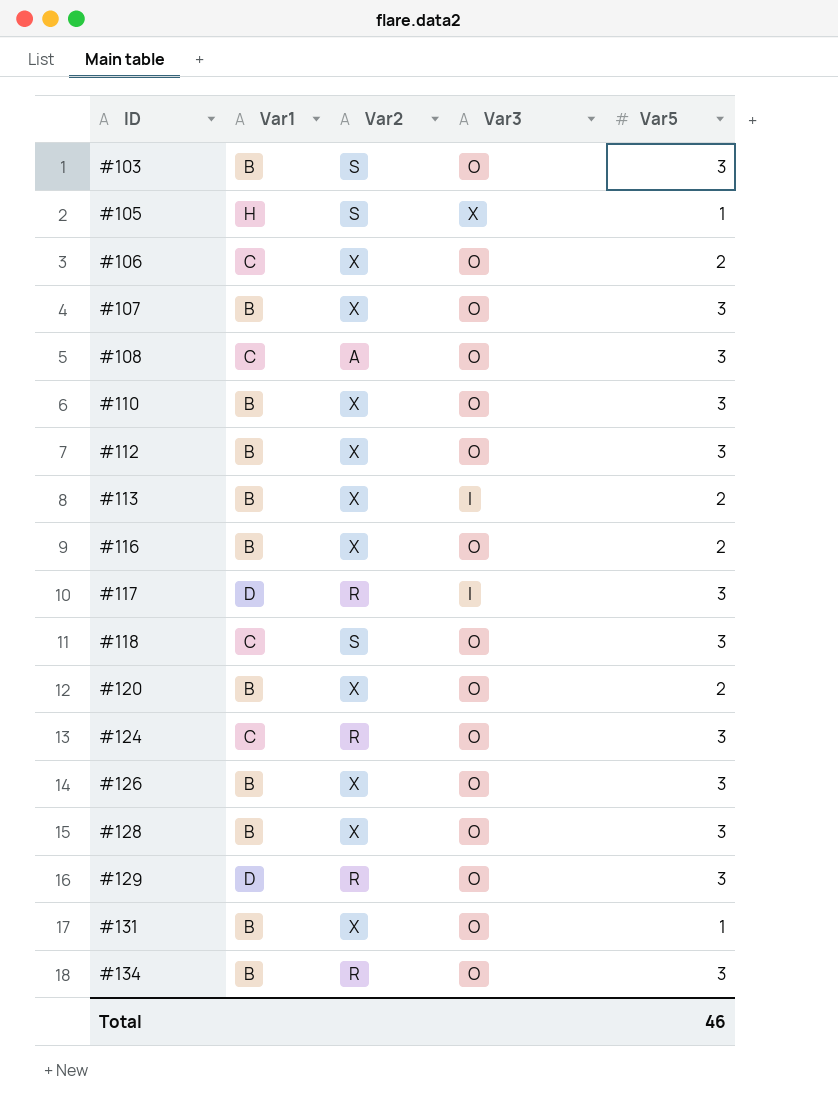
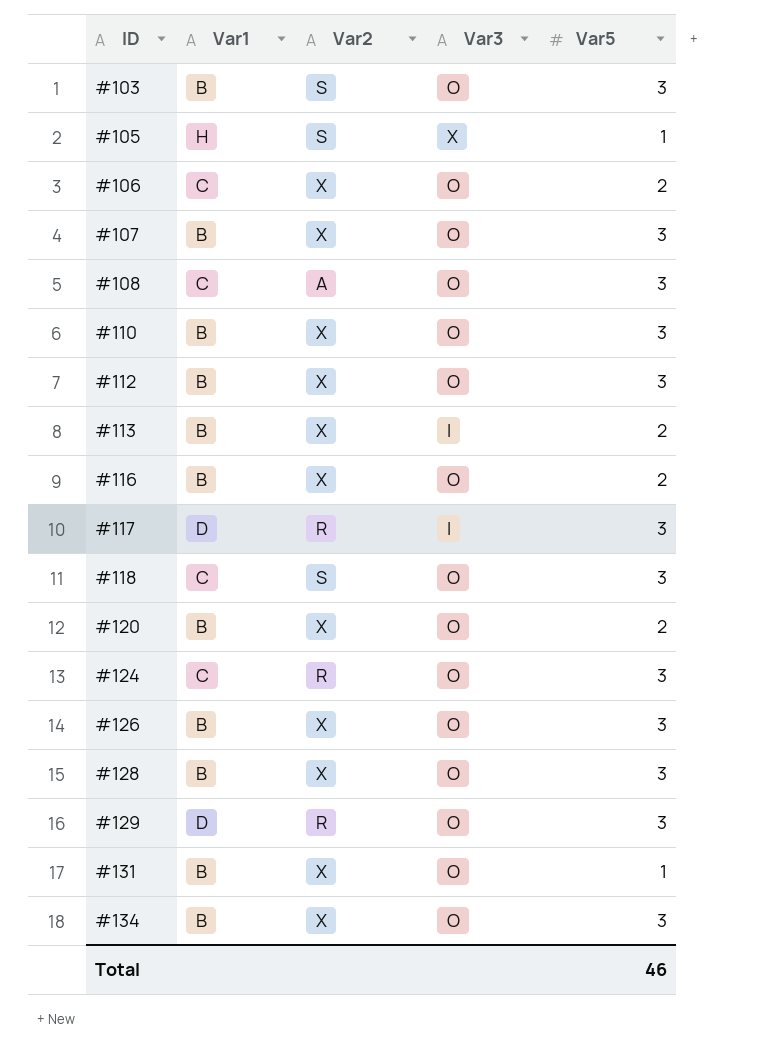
#134 | Var2: R -> X

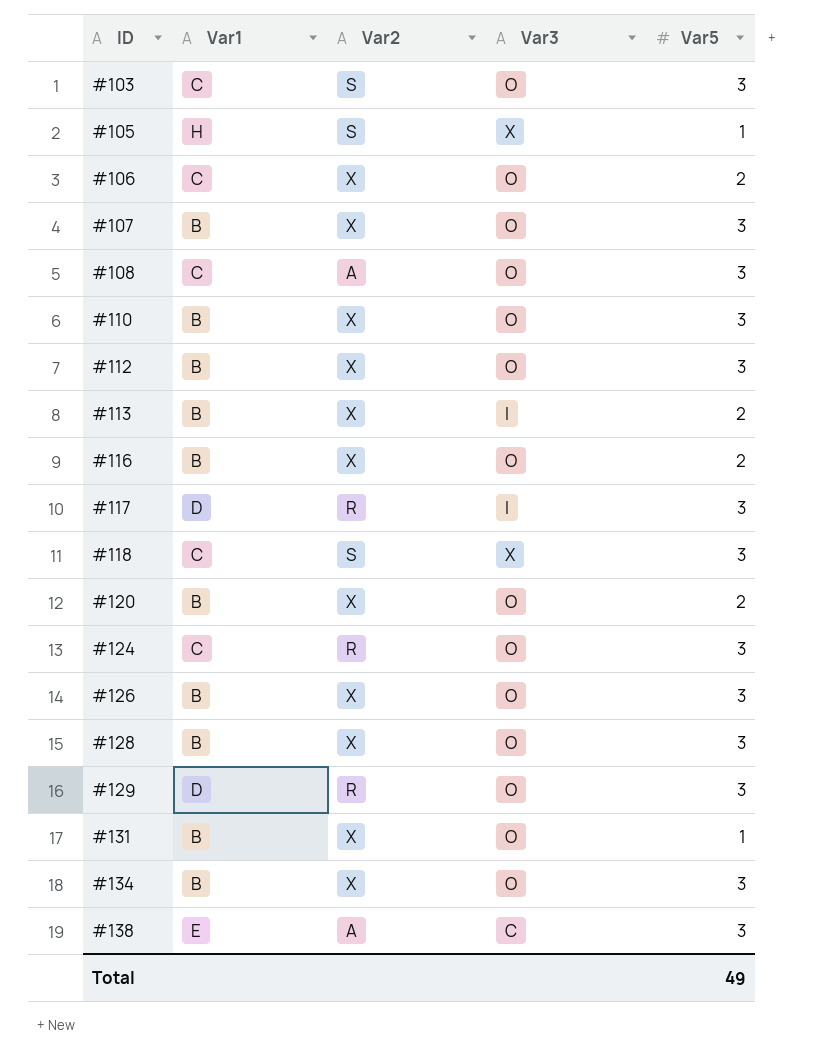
#103 | Var1: B -> C
#118 | Var3: O -> X
row #138: none -> E | A | C | 3
Total | Var5: 46 -> 49

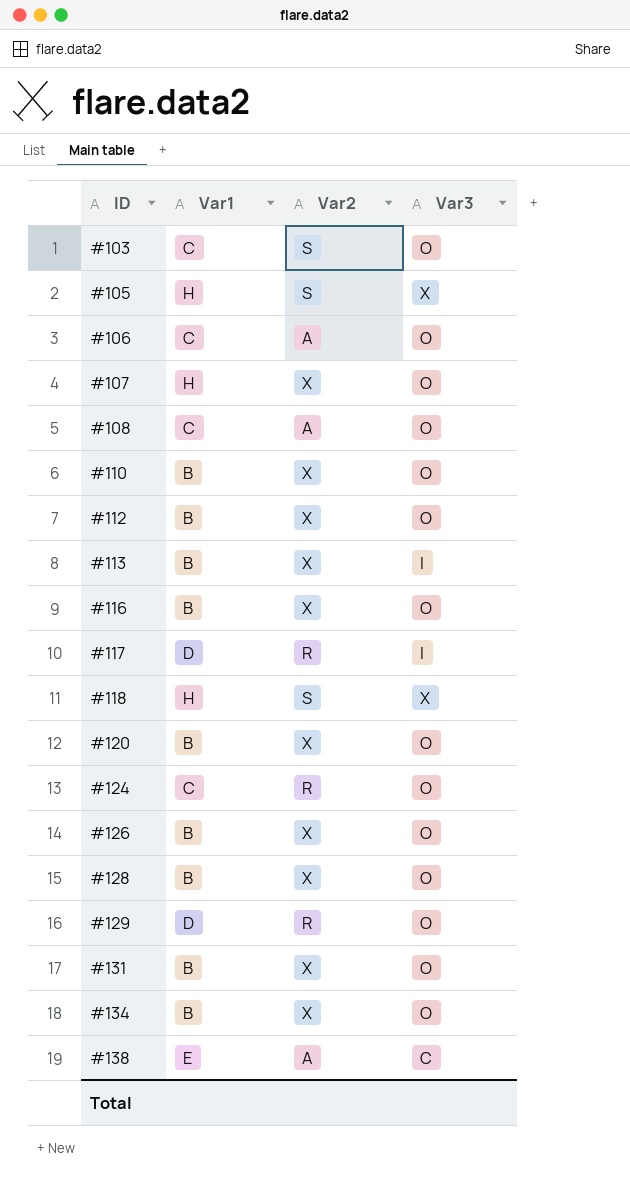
column Var5 | position: 5 -> none
#106 | Var2: X -> A
#107 | Var1: B -> H
#118 | Var1: C -> H

